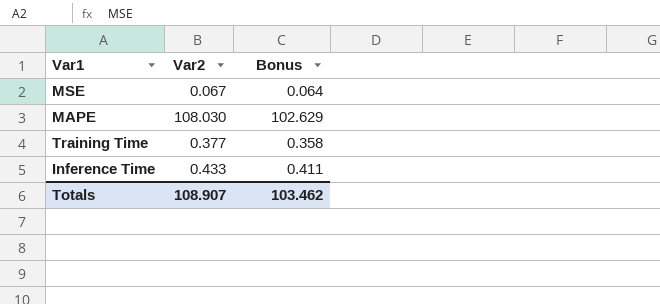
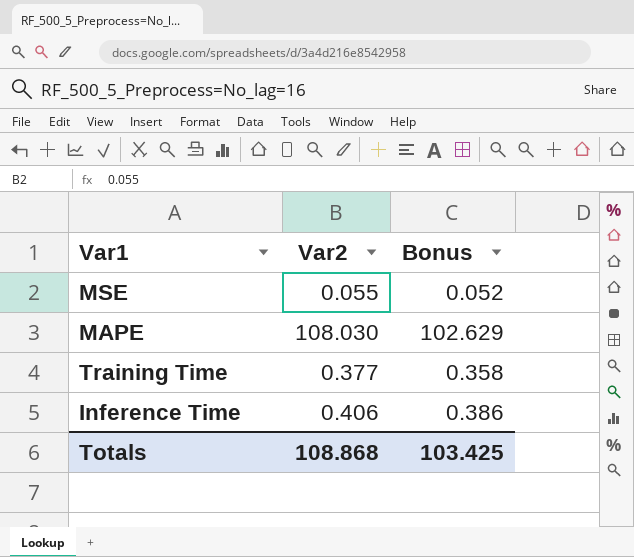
MSE | Var2: 0.067 -> 0.055
MSE | Bonus: 0.064 -> 0.052
Inference Time | Var2: 0.433 -> 0.406
Inference Time | Bonus: 0.411 -> 0.386
Totals | Var2: 108.907 -> 108.868
Totals | Bonus: 103.462 -> 103.425

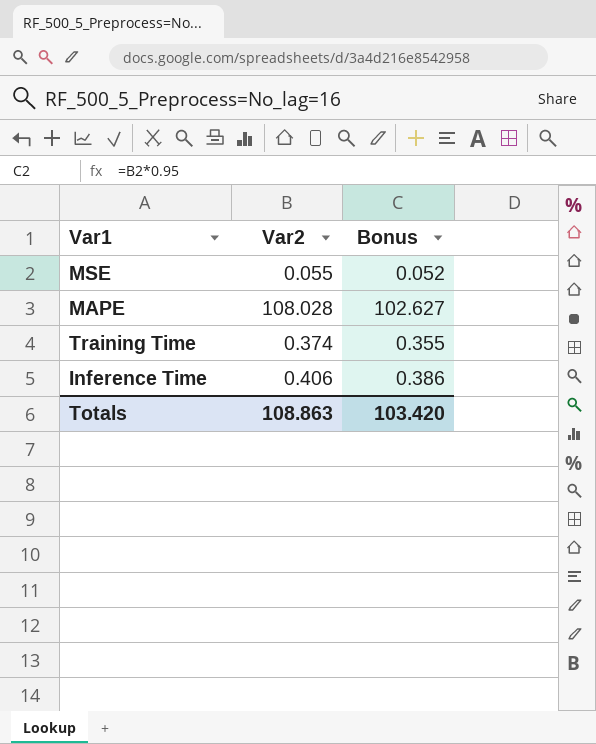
MAPE | Var2: 108.030 -> 108.028
MAPE | Bonus: 102.629 -> 102.627
Training Time | Var2: 0.377 -> 0.374
Training Time | Bonus: 0.358 -> 0.355
Totals | Var2: 108.868 -> 108.863
Totals | Bonus: 103.425 -> 103.420

